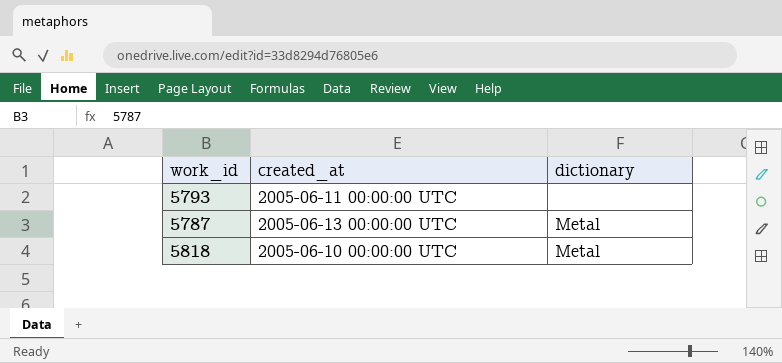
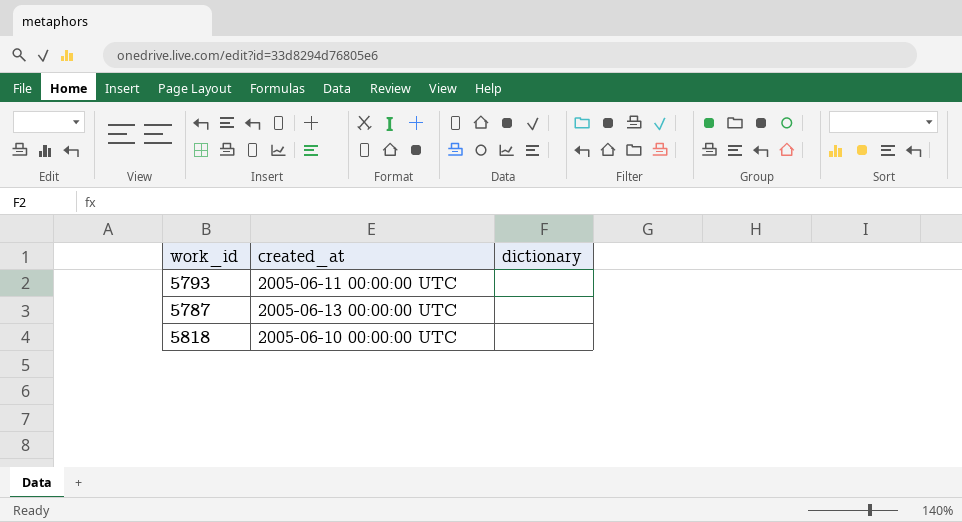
5787 | dictionary: Metal -> none
5818 | dictionary: Metal -> none

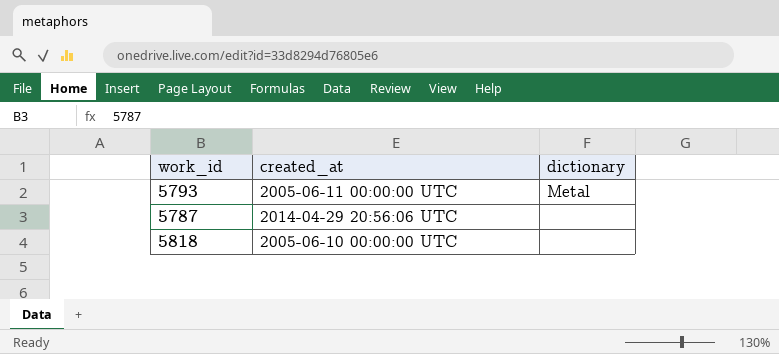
5793 | dictionary: none -> Metal
5787 | created_at: 2005-06-13 00:00:00 UTC -> 2014-04-29 20:56:06 UTC

